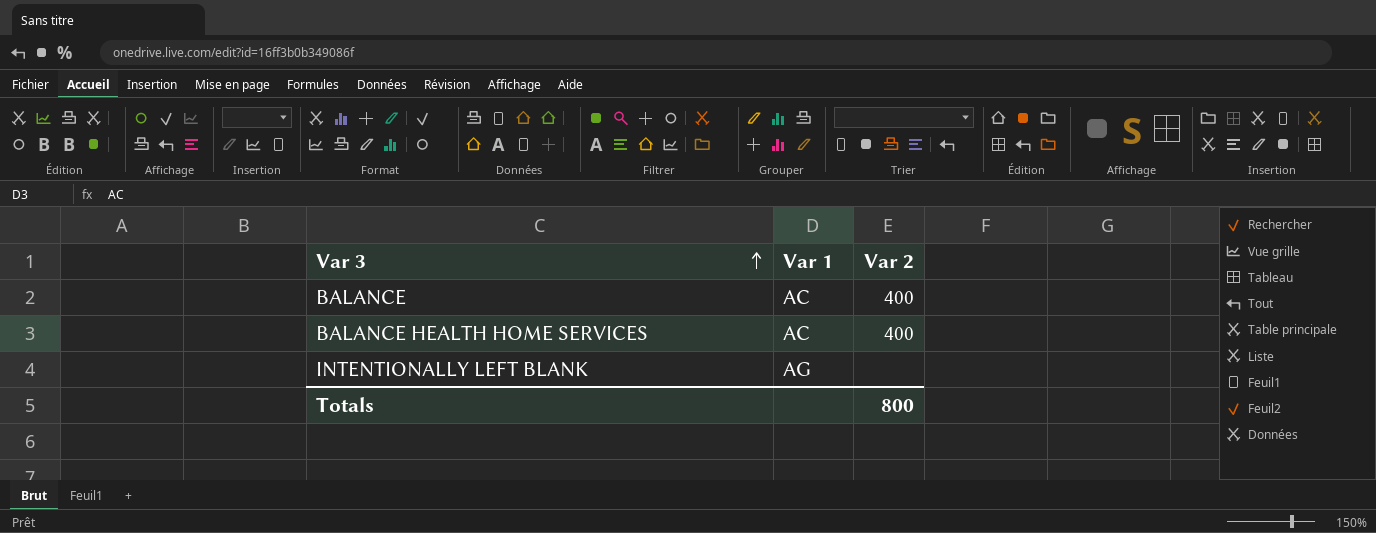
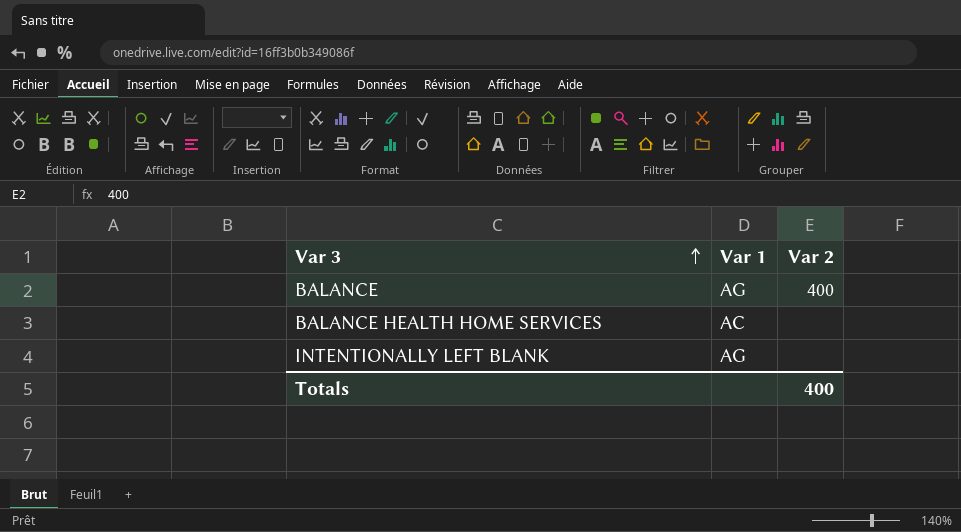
BALANCE | Var 1: AC -> AG
BALANCE HEALTH HOME SERVICES | Var 2: 400 -> none
Totals | Var 2: 800 -> 400

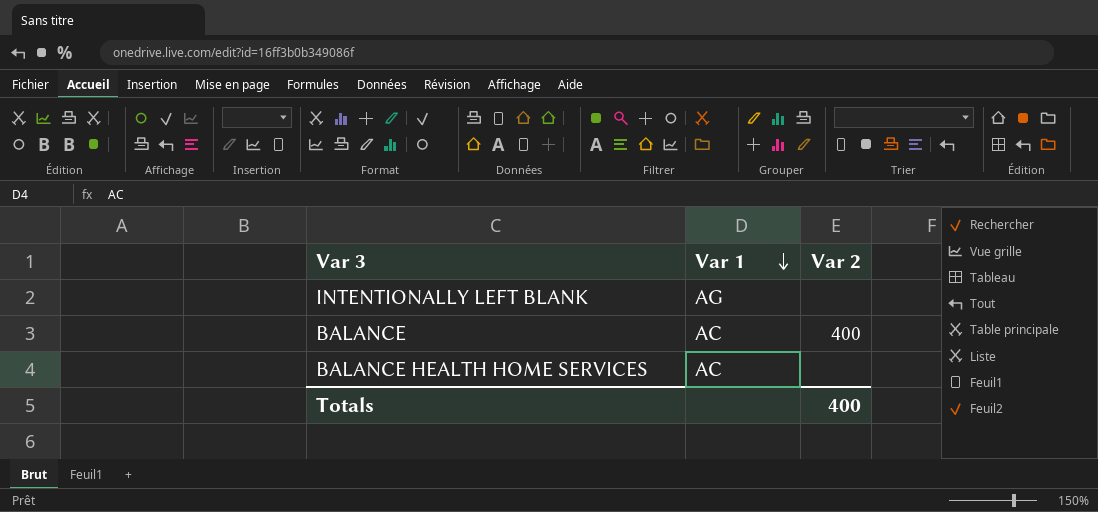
row order: Var 3 ascending -> Var 1 descending
BALANCE | Var 1: AG -> AC

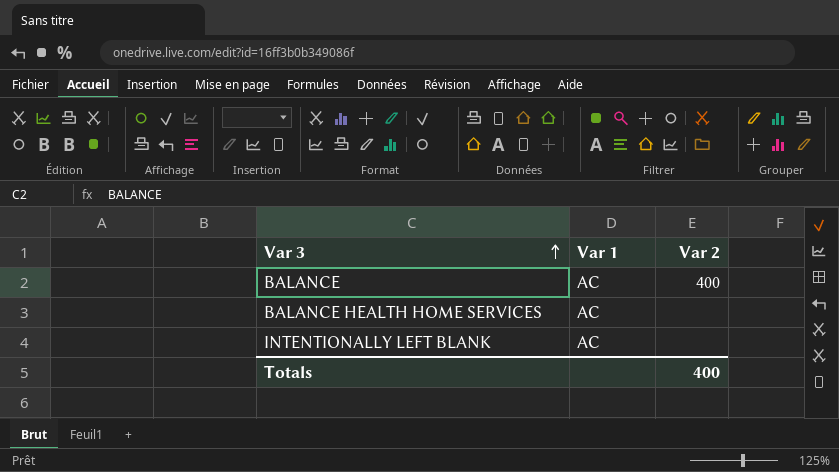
row order: Var 1 descending -> Var 3 ascending
INTENTIONALLY LEFT BLANK | Var 1: AG -> AC

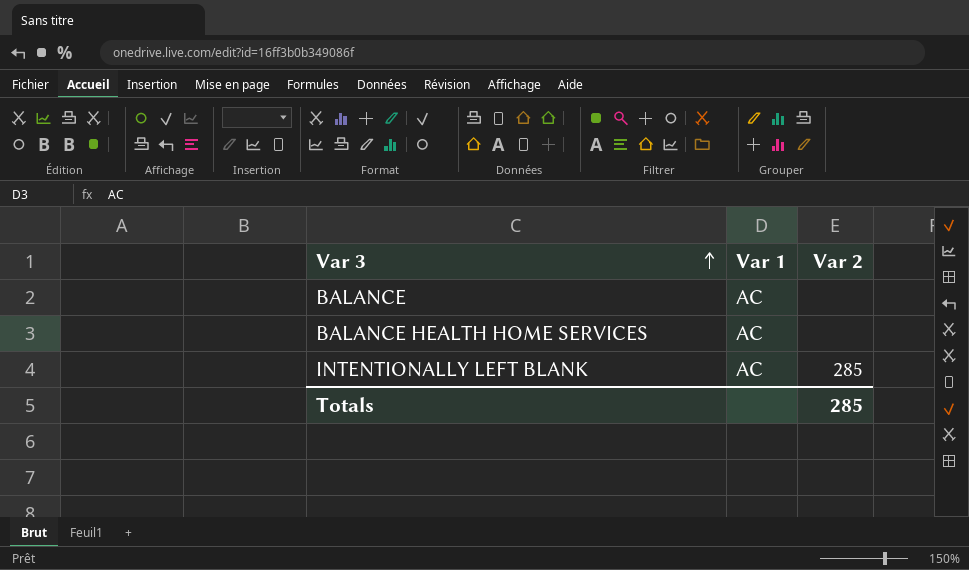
BALANCE | Var 2: 400 -> none
INTENTIONALLY LEFT BLANK | Var 2: none -> 285
Totals | Var 2: 400 -> 285

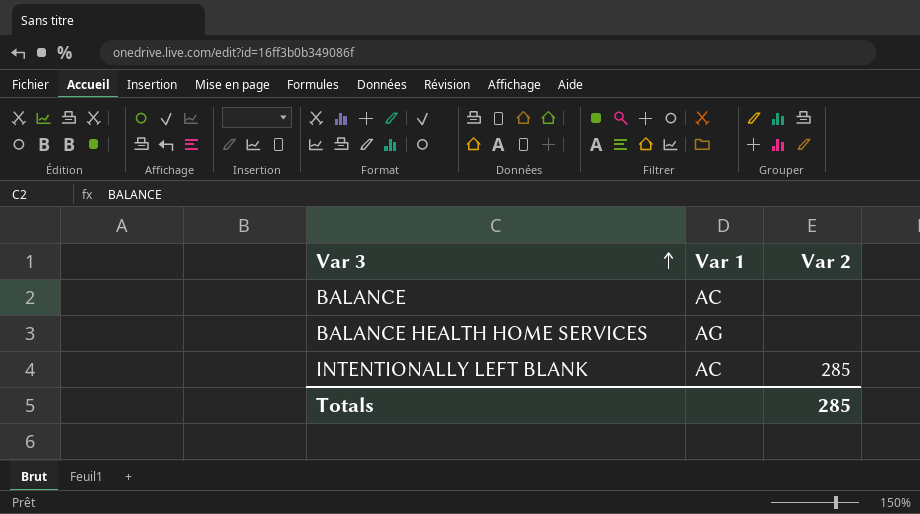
BALANCE HEALTH HOME SERVICES | Var 1: AC -> AG

